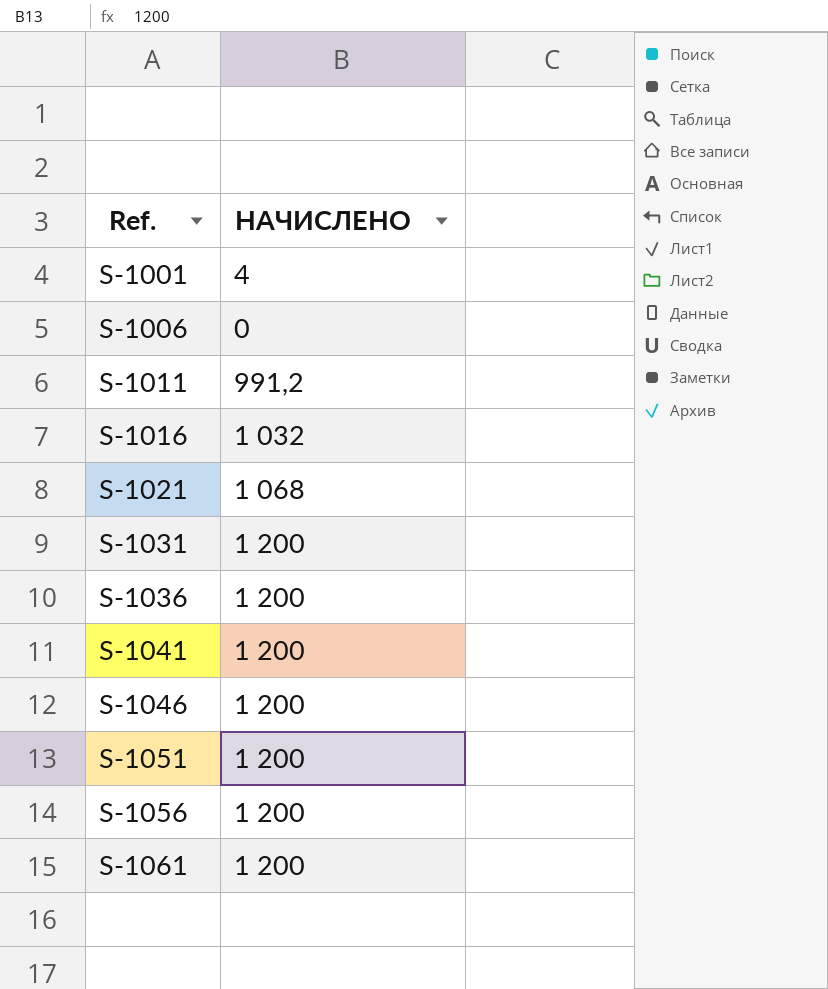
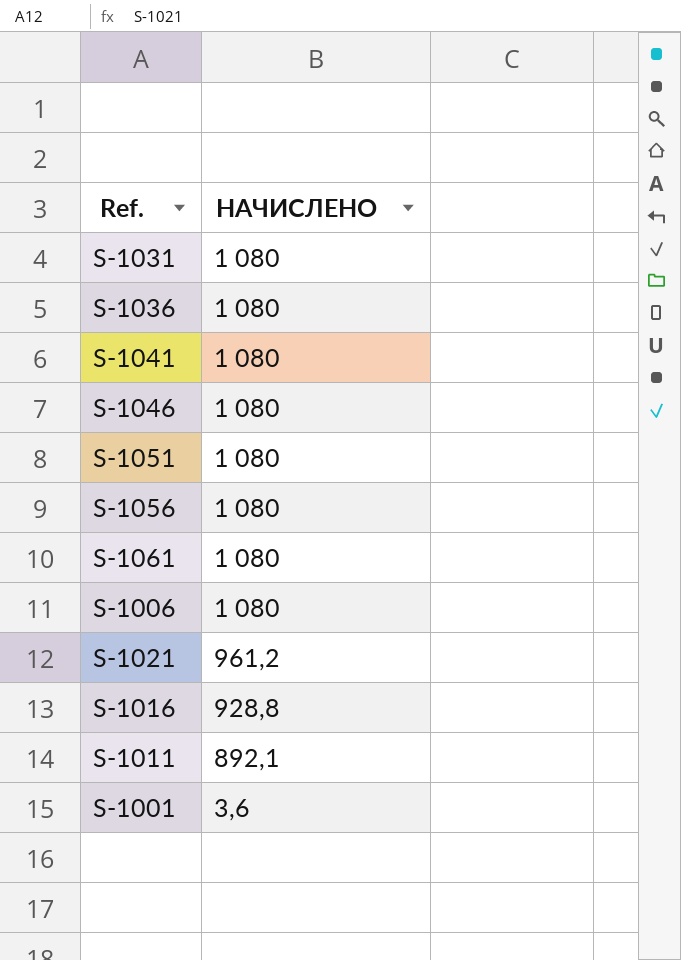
row order: Ref. ascending -> НАЧИСЛЕНО descending
S-1031 | НАЧИСЛЕНО: 1 200 -> 1 080
S-1036 | НАЧИСЛЕНО: 1 200 -> 1 080
S-1041 | НАЧИСЛЕНО: 1 200 -> 1 080
S-1046 | НАЧИСЛЕНО: 1 200 -> 1 080
S-1051 | НАЧИСЛЕНО: 1 200 -> 1 080
S-1056 | НАЧИСЛЕНО: 1 200 -> 1 080
S-1061 | НАЧИСЛЕНО: 1 200 -> 1 080
S-1006 | НАЧИСЛЕНО: 0 -> 1 080
S-1021 | НАЧИСЛЕНО: 1 068 -> 961,2
S-1016 | НАЧИСЛЕНО: 1 032 -> 928,8
S-1011 | НАЧИСЛЕНО: 991,2 -> 892,1
S-1001 | НАЧИСЛЕНО: 4 -> 3,6

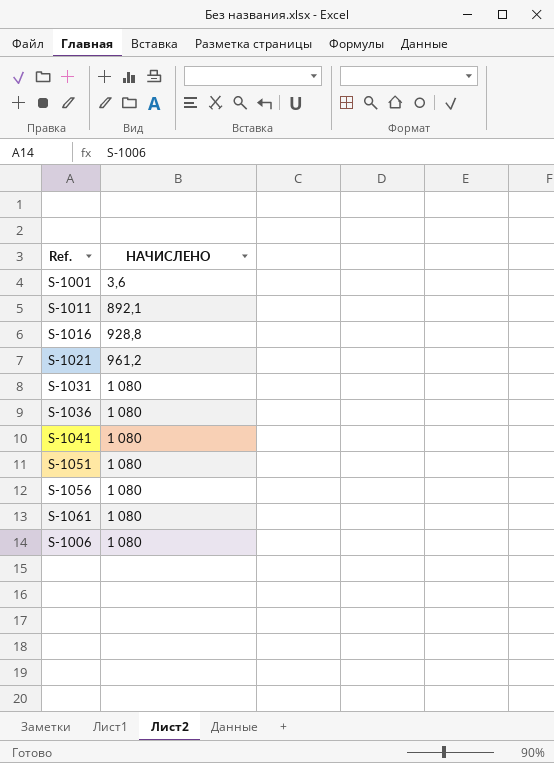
row order: НАЧИСЛЕНО descending -> НАЧИСЛЕНО ascending
row S-1046: 1 080 -> none

